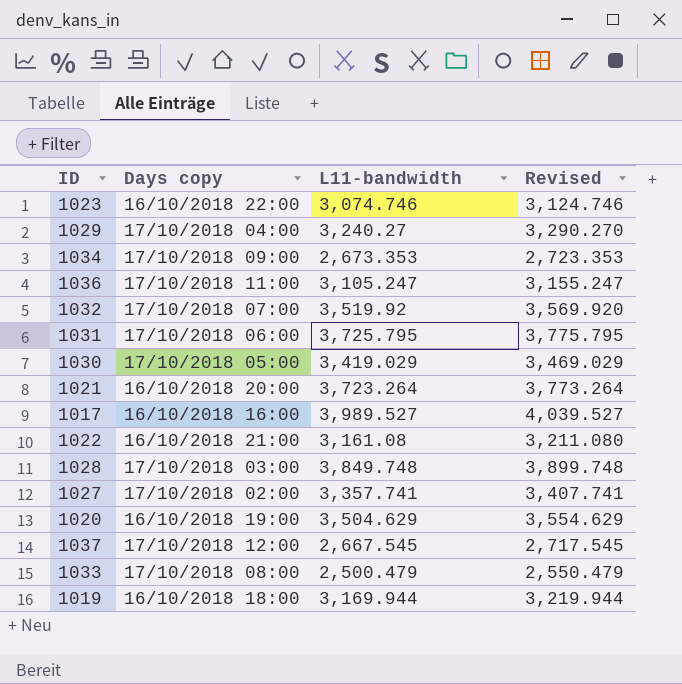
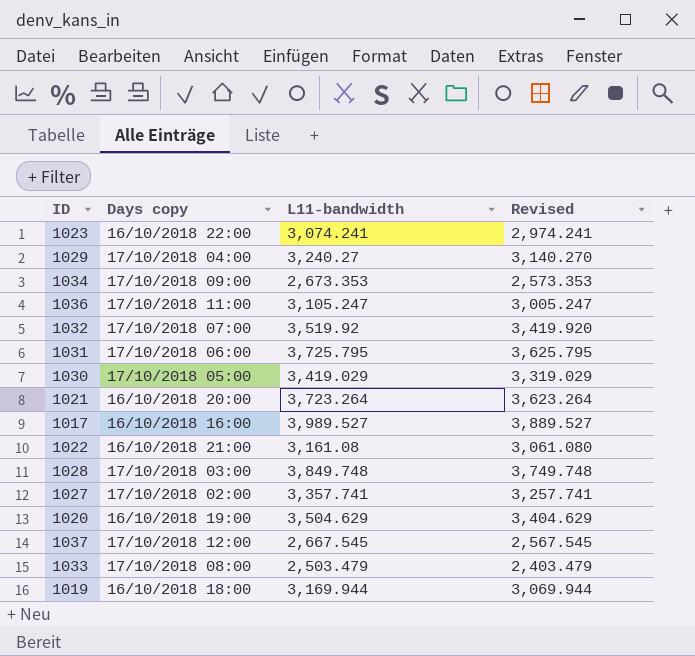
column Revised | formula: [L11-bandwidth] + 50 -> [L11-bandwidth] - 100
1023 | L11-bandwidth: 3,074.746 -> 3,074.241
1033 | L11-bandwidth: 2,500.479 -> 2,503.479

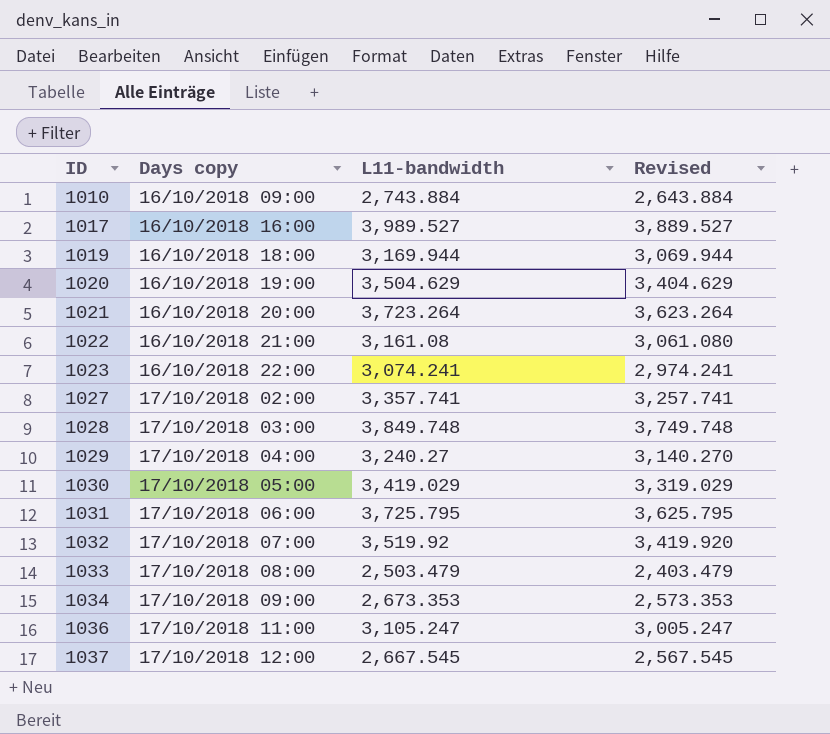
row order: none -> ID ascending
row 1010: none -> 16/10/2018 09:00 | 2,743.884 | 2,643.884

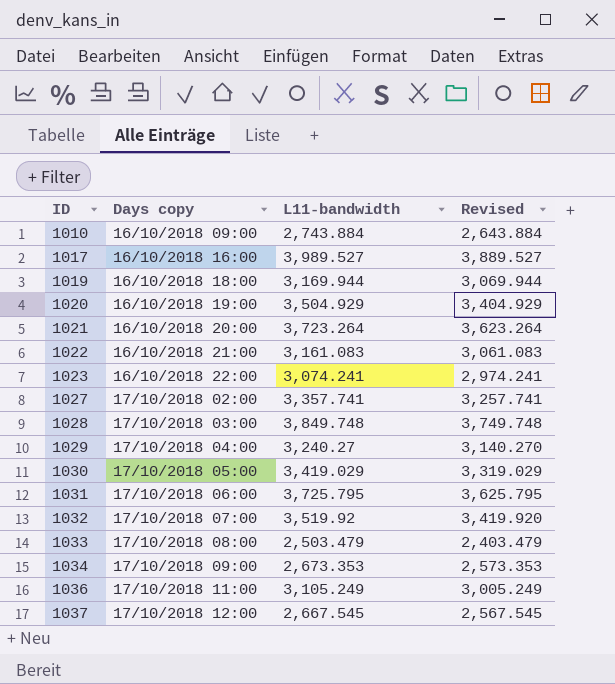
1020 | L11-bandwidth: 3,504.629 -> 3,504.929
1020 | Revised: 3,404.629 -> 3,404.929
1022 | L11-bandwidth: 3,161.08 -> 3,161.083
1022 | Revised: 3,061.080 -> 3,061.083
1036 | L11-bandwidth: 3,105.247 -> 3,105.249
1036 | Revised: 3,005.247 -> 3,005.249

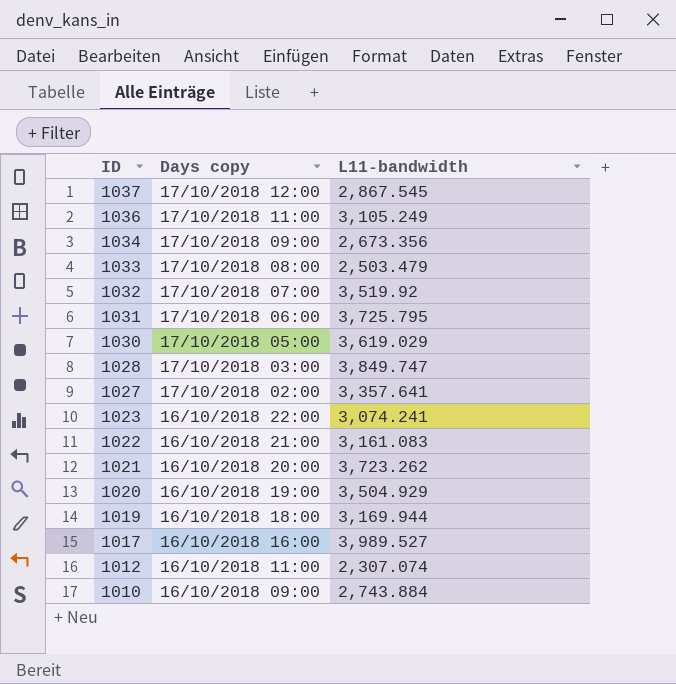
row order: ID ascending -> ID descending
column Revised | formula: [L11-bandwidth] - 100 -> none
row 1029: 17/10/2018 04:00 | 3,240.27 | 3,140.270 -> none
1037 | L11-bandwidth: 2,667.545 -> 2,867.545
1034 | L11-bandwidth: 2,673.353 -> 2,673.356
1030 | L11-bandwidth: 3,419.029 -> 3,619.029
1028 | L11-bandwidth: 3,849.748 -> 3,849.747
1027 | L11-bandwidth: 3,357.741 -> 3,357.641
1021 | L11-bandwidth: 3,723.264 -> 3,723.262
row 1012: none -> 16/10/2018 11:00 | 2,307.074

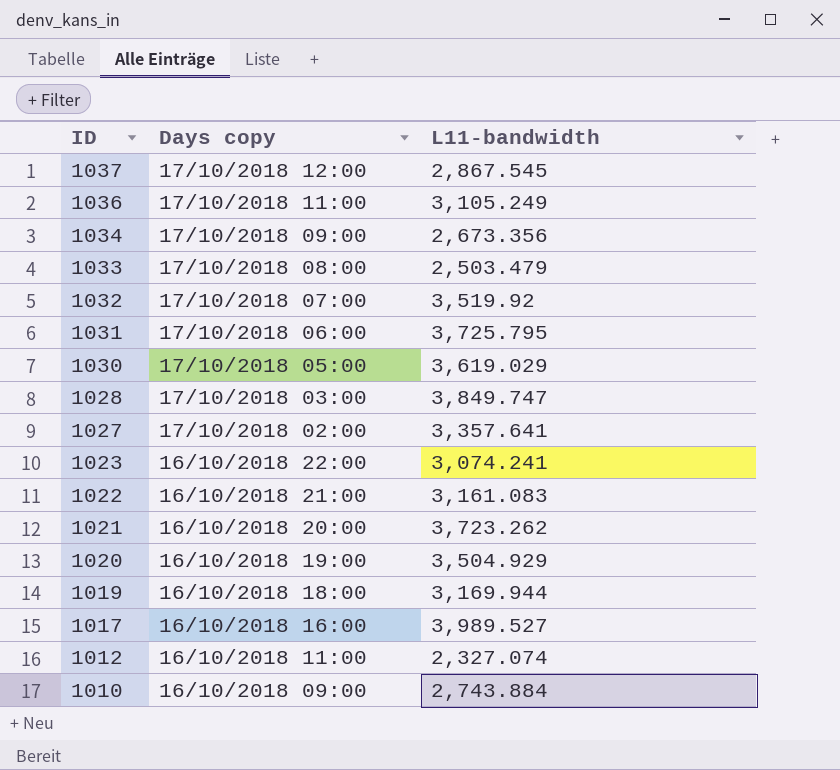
1012 | L11-bandwidth: 2,307.074 -> 2,327.074

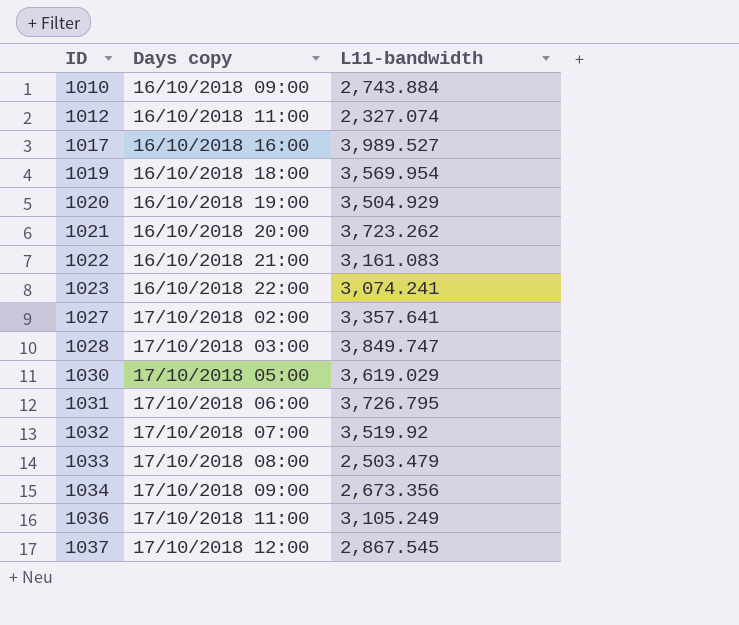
row order: ID descending -> ID ascending
1019 | L11-bandwidth: 3,169.944 -> 3,569.954
1031 | L11-bandwidth: 3,725.795 -> 3,726.795

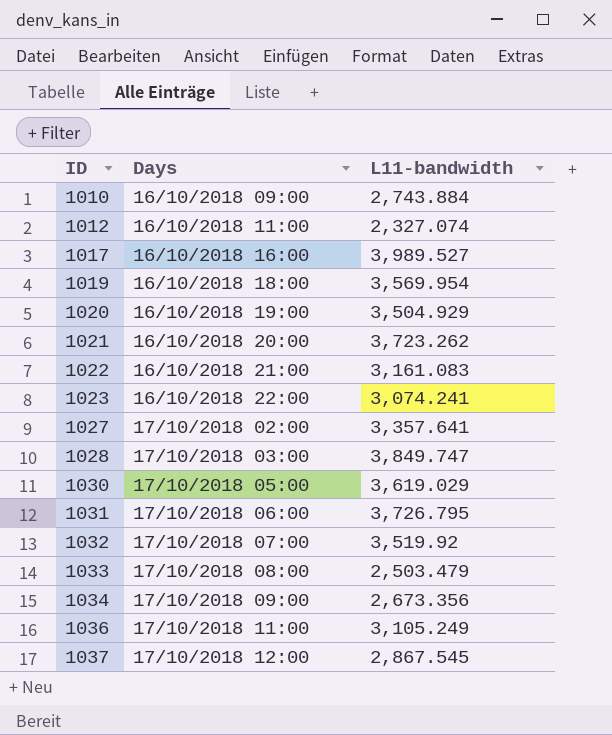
column name: Days copy -> Days

